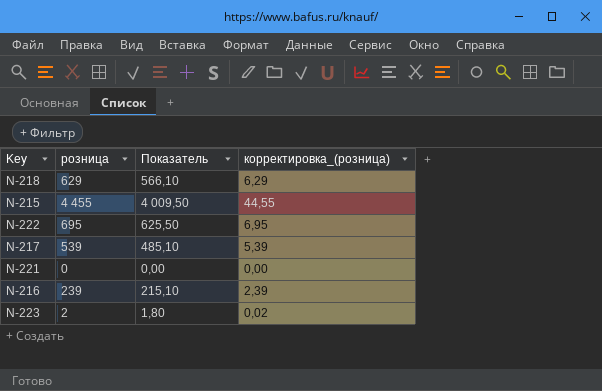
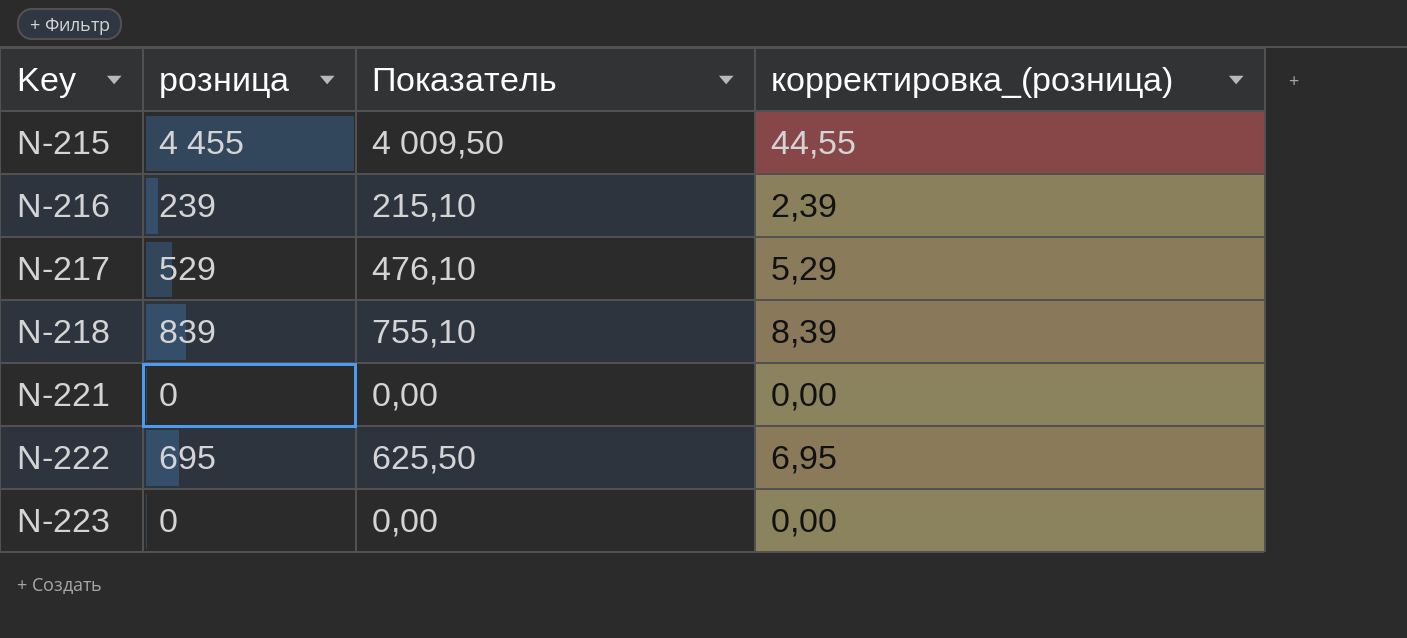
row order: none -> Key ascending
N-217 | розница: 539 -> 529
N-217 | Показатель: 485,10 -> 476,10
N-217 | корректировка_(розница): 5,39 -> 5,29
N-218 | розница: 629 -> 839
N-218 | Показатель: 566,10 -> 755,10
N-218 | корректировка_(розница): 6,29 -> 8,39
N-223 | розница: 2 -> 0
N-223 | Показатель: 1,80 -> 0,00
N-223 | корректировка_(розница): 0,02 -> 0,00

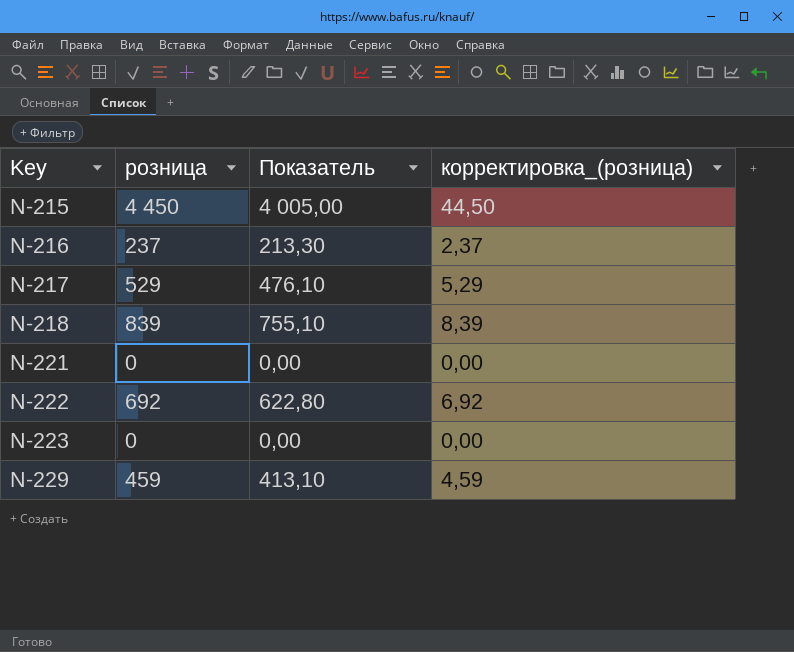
N-215 | розница: 4 455 -> 4 450
N-215 | Показатель: 4 009,50 -> 4 005,00
N-215 | корректировка_(розница): 44,55 -> 44,50
N-216 | розница: 239 -> 237
N-216 | Показатель: 215,10 -> 213,30
N-216 | корректировка_(розница): 2,39 -> 2,37
N-222 | розница: 695 -> 692
N-222 | Показатель: 625,50 -> 622,80
N-222 | корректировка_(розница): 6,95 -> 6,92
row N-229: none -> 459 | 413,10 | 4,59

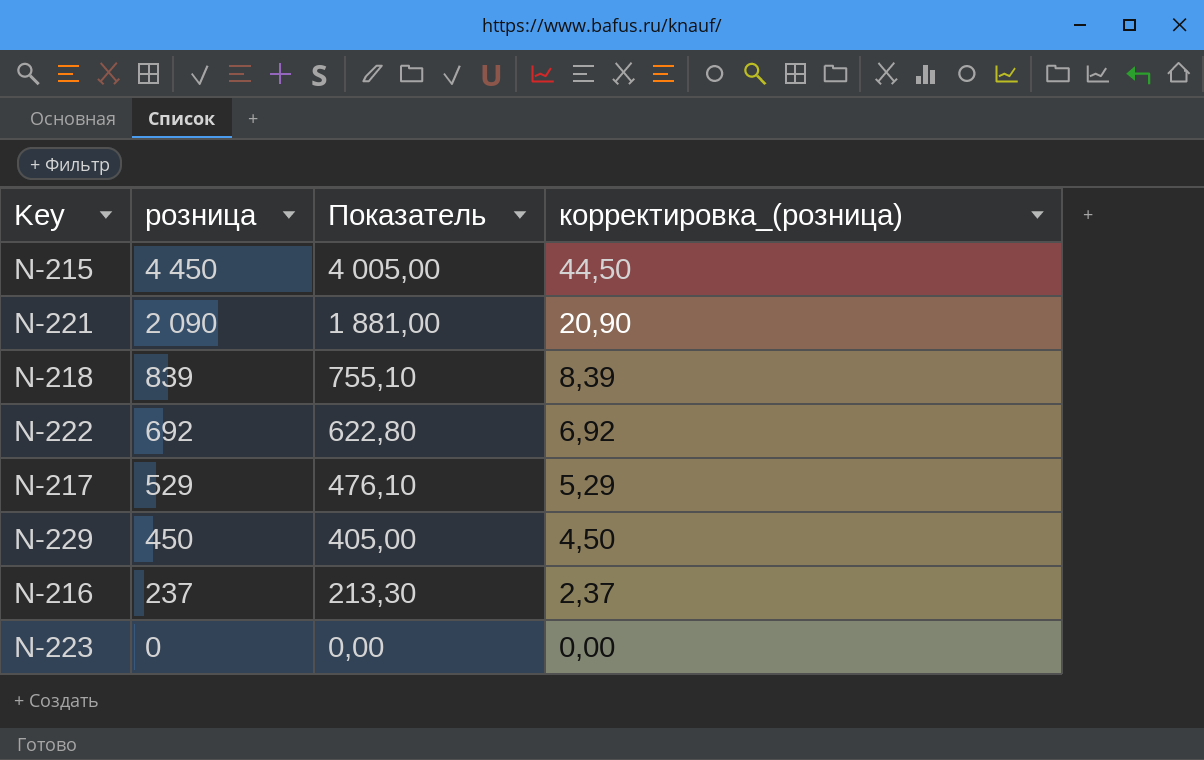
row order: Key ascending -> розница descending
N-221 | розница: 0 -> 2 090
N-221 | Показатель: 0,00 -> 1 881,00
N-221 | корректировка_(розница): 0,00 -> 20,90
N-229 | розница: 459 -> 450
N-229 | Показатель: 413,10 -> 405,00
N-229 | корректировка_(розница): 4,59 -> 4,50

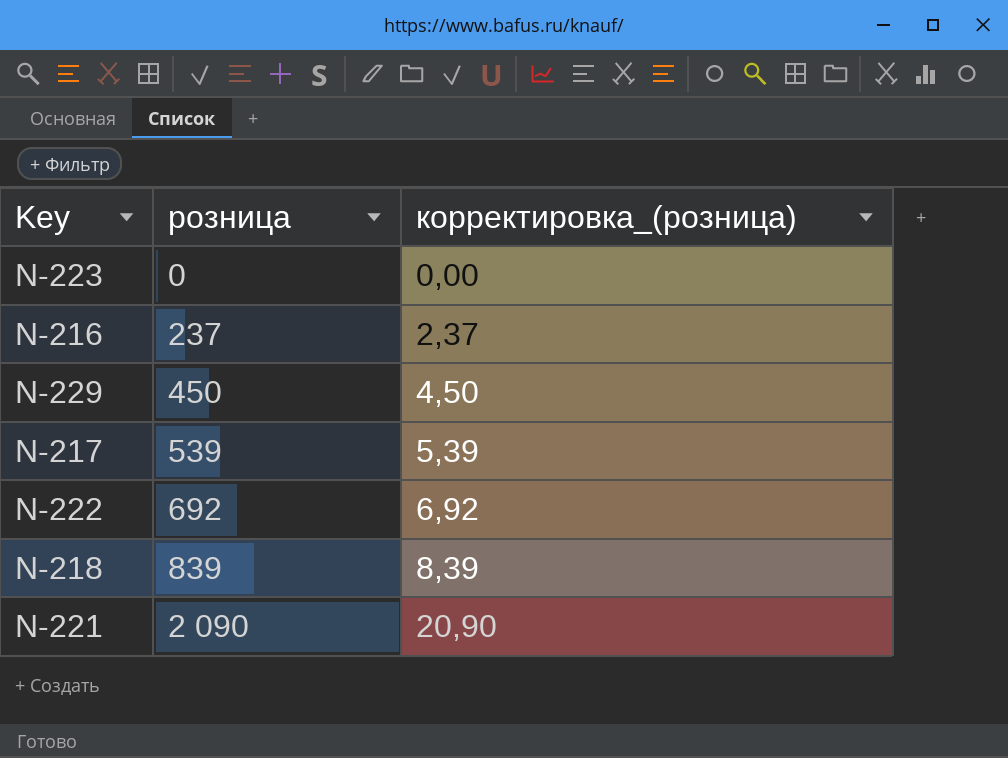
row order: розница descending -> розница ascending
column Показатель | formula: [розница] * 0,9 -> none
row N-215: 4 450 | 4 005,00 | 44,50 -> none
N-217 | розница: 529 -> 539
N-217 | корректировка_(розница): 5,29 -> 5,39

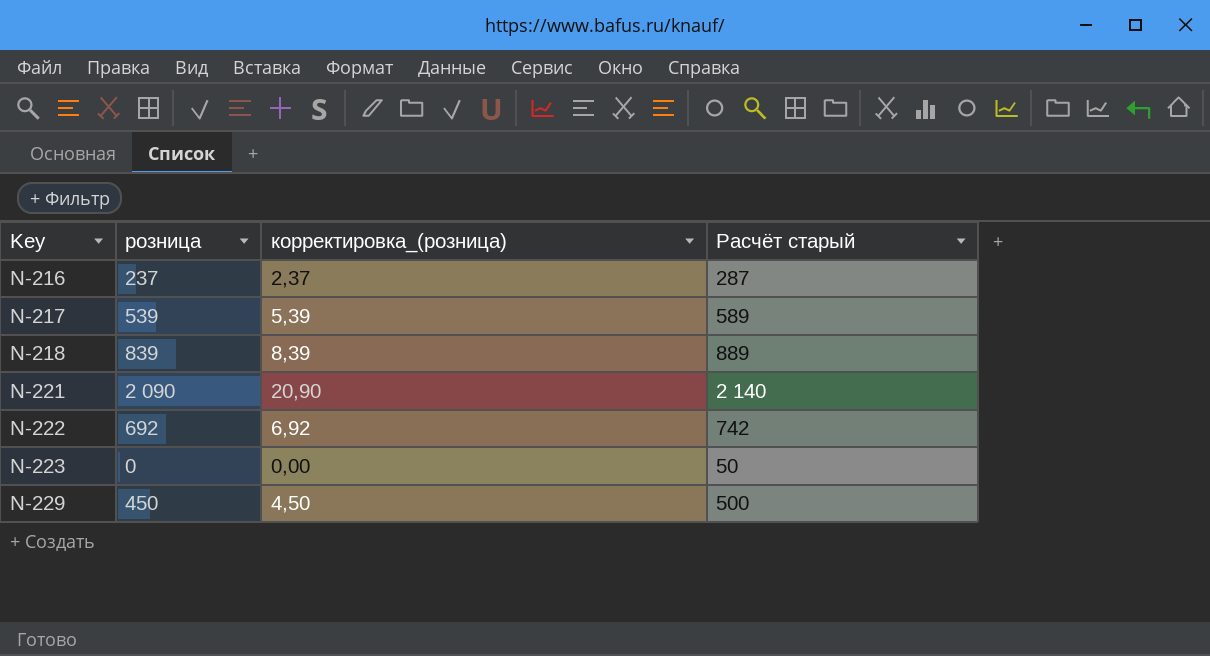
row order: розница ascending -> Key ascending
column Расчёт старый | formula: none -> [розница] + 50

